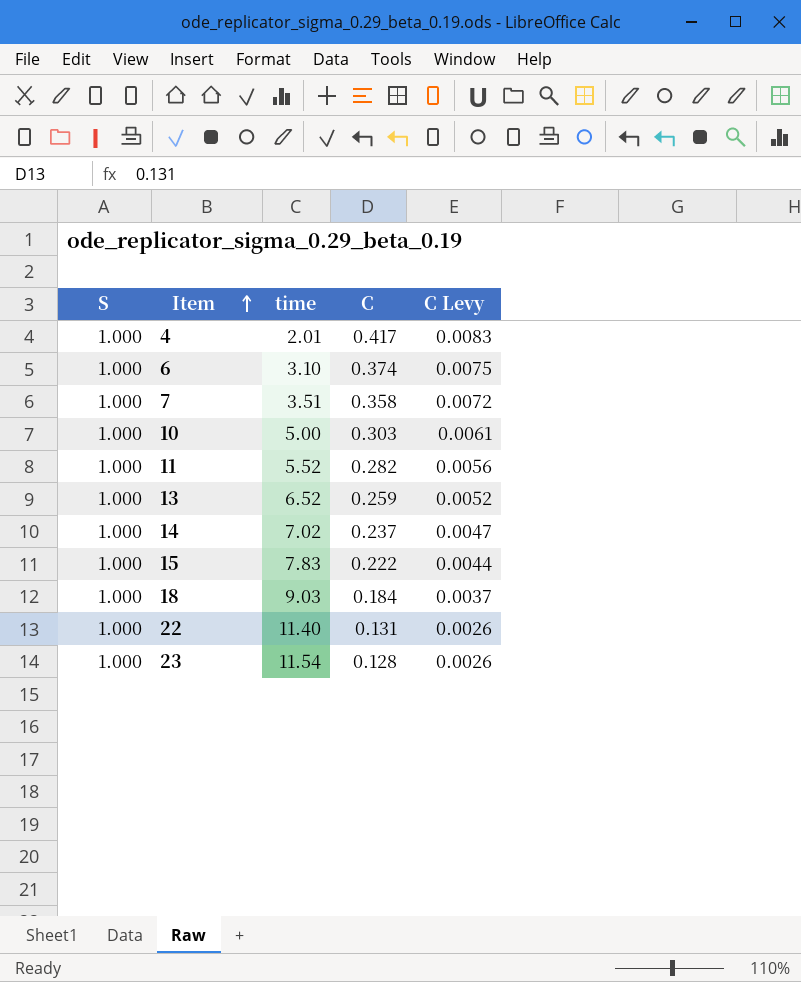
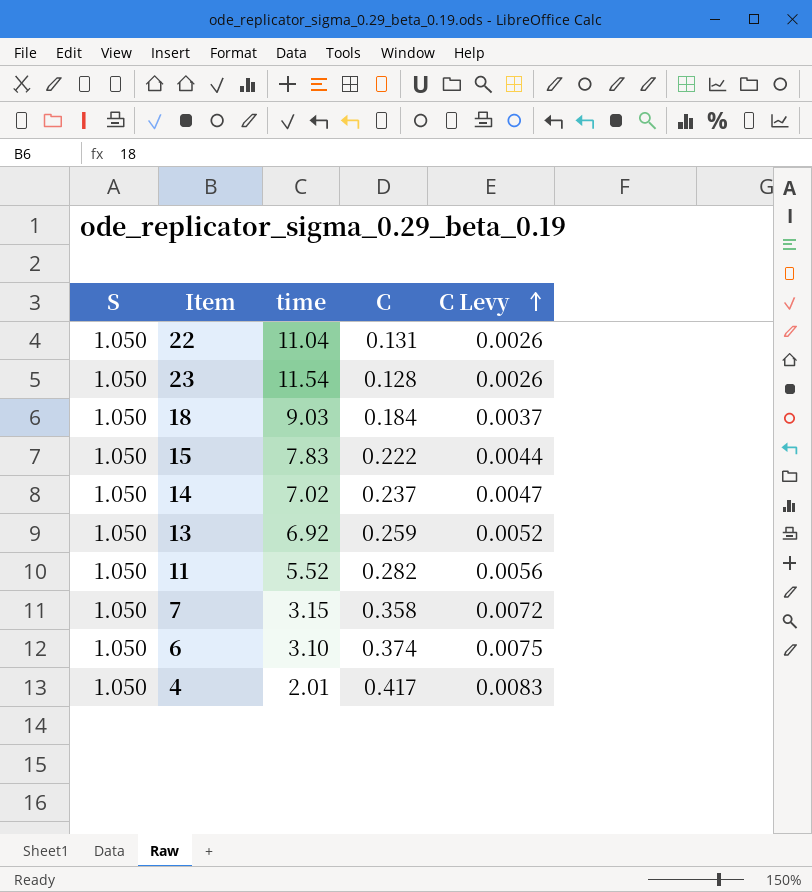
row order: Item ascending -> C Levy ascending
row 10: 1.000 | 5.00 | 0.303 | 0.0061 -> none
22 | S: 1.000 -> 1.050
22 | time: 11.40 -> 11.04
23 | S: 1.000 -> 1.050
18 | S: 1.000 -> 1.050
15 | S: 1.000 -> 1.050
14 | S: 1.000 -> 1.050
13 | S: 1.000 -> 1.050
13 | time: 6.52 -> 6.92
11 | S: 1.000 -> 1.050
7 | S: 1.000 -> 1.050
7 | time: 3.51 -> 3.15
6 | S: 1.000 -> 1.050
4 | S: 1.000 -> 1.050

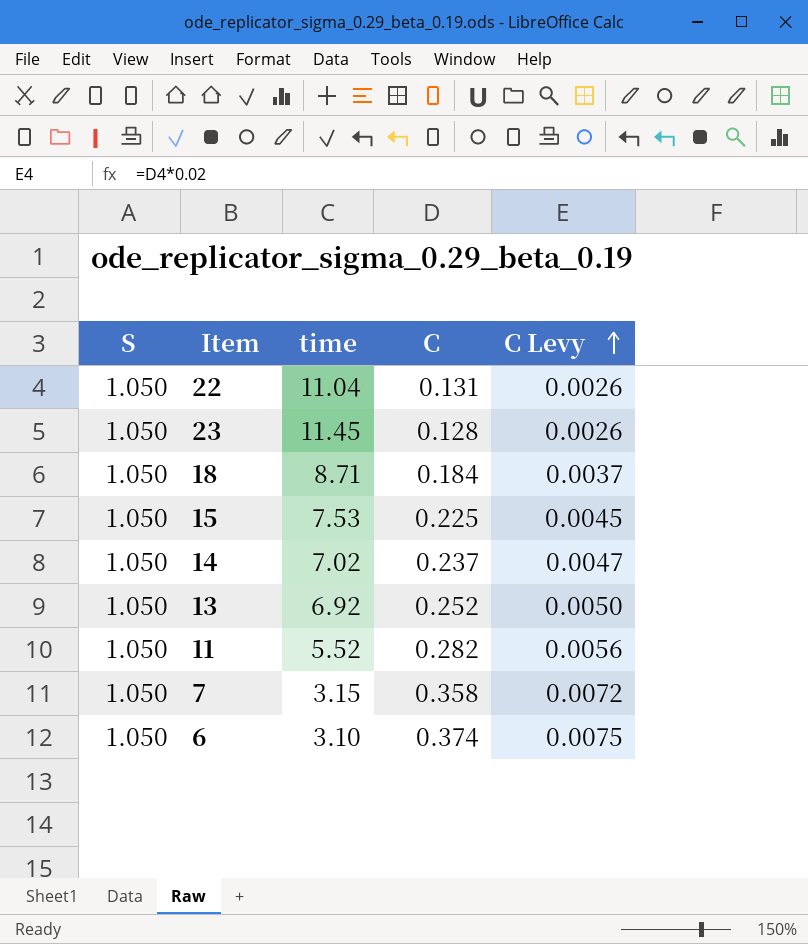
row 4: 1.050 | 2.01 | 0.417 | 0.0083 -> none
23 | time: 11.54 -> 11.45
18 | time: 9.03 -> 8.71
15 | time: 7.83 -> 7.53
15 | C: 0.222 -> 0.225
15 | C Levy: 0.0044 -> 0.0045
13 | C: 0.259 -> 0.252
13 | C Levy: 0.0052 -> 0.0050

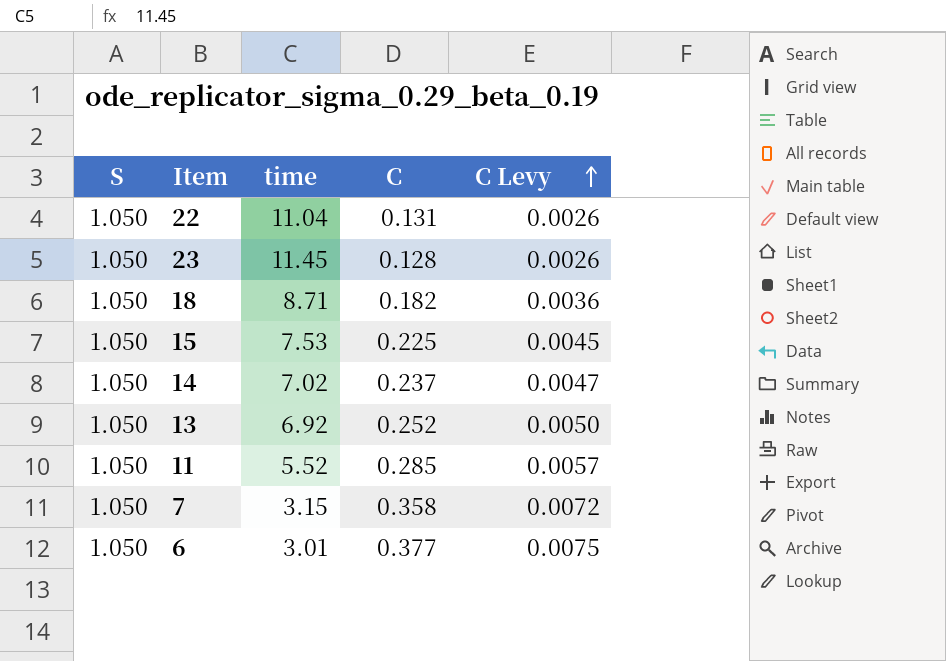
18 | C: 0.184 -> 0.182
18 | C Levy: 0.0037 -> 0.0036
11 | C: 0.282 -> 0.285
11 | C Levy: 0.0056 -> 0.0057
6 | time: 3.10 -> 3.01
6 | C: 0.374 -> 0.377

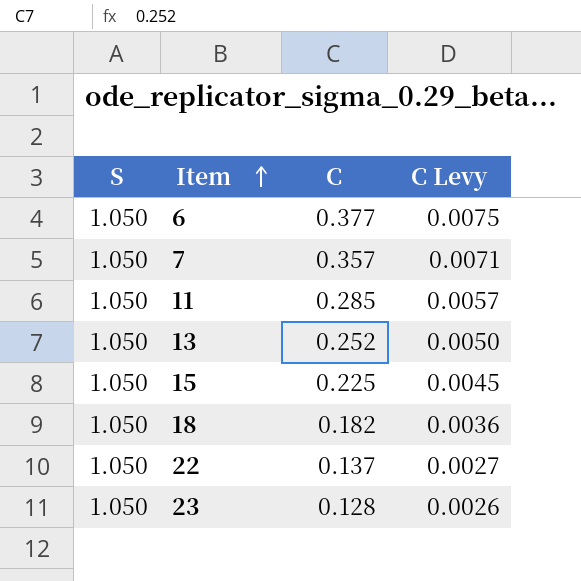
row order: C Levy ascending -> Item ascending
column time | position: 3 -> none
row 14: 1.050 | 7.02 | 0.237 | 0.0047 -> none
7 | C: 0.358 -> 0.357
7 | C Levy: 0.0072 -> 0.0071
22 | C: 0.131 -> 0.137
22 | C Levy: 0.0026 -> 0.0027

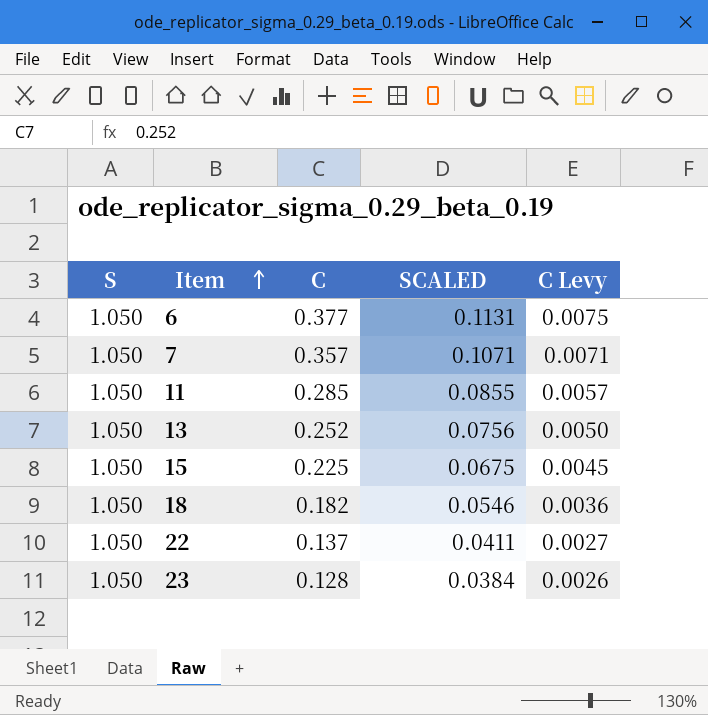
column SCALED | formula: none -> [C] * 0.3

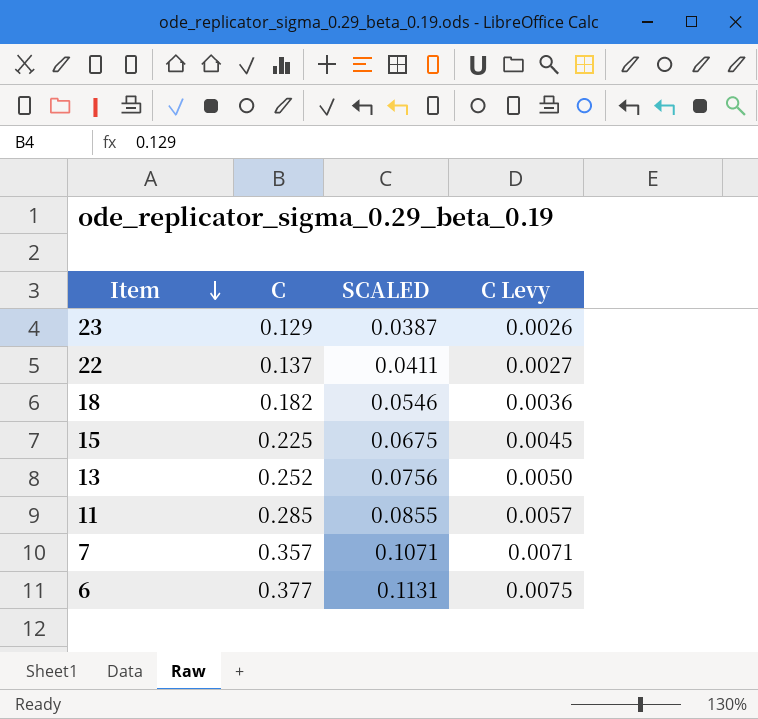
row order: Item ascending -> Item descending
column S | position: 1 -> none
23 | C: 0.128 -> 0.129
23 | SCALED: 0.0384 -> 0.0387

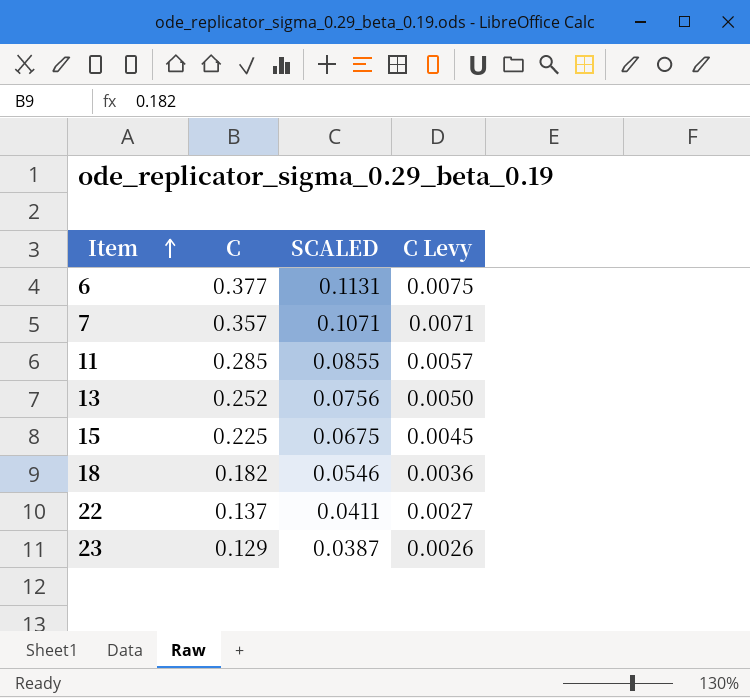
row order: Item descending -> Item ascending

